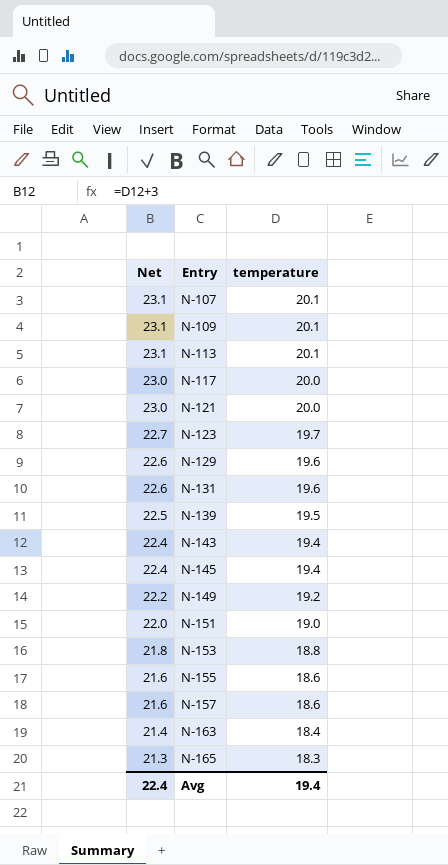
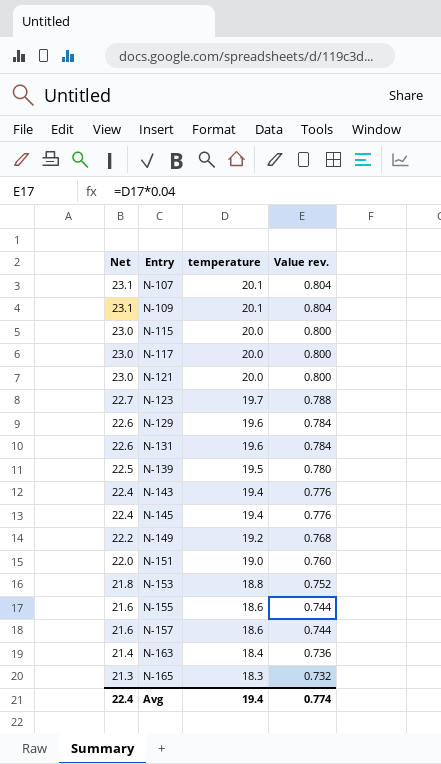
column Value rev. | formula: none -> [temperature] * 0.04
row N-113: 23.1 | 20.1 -> none
row N-115: none -> 23.0 | 20.0 | 0.800

